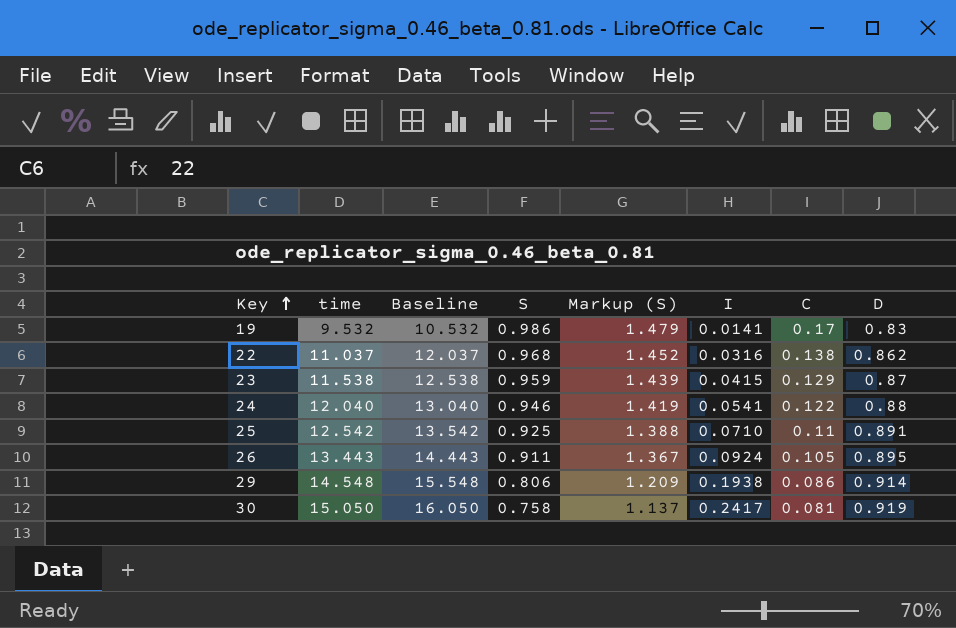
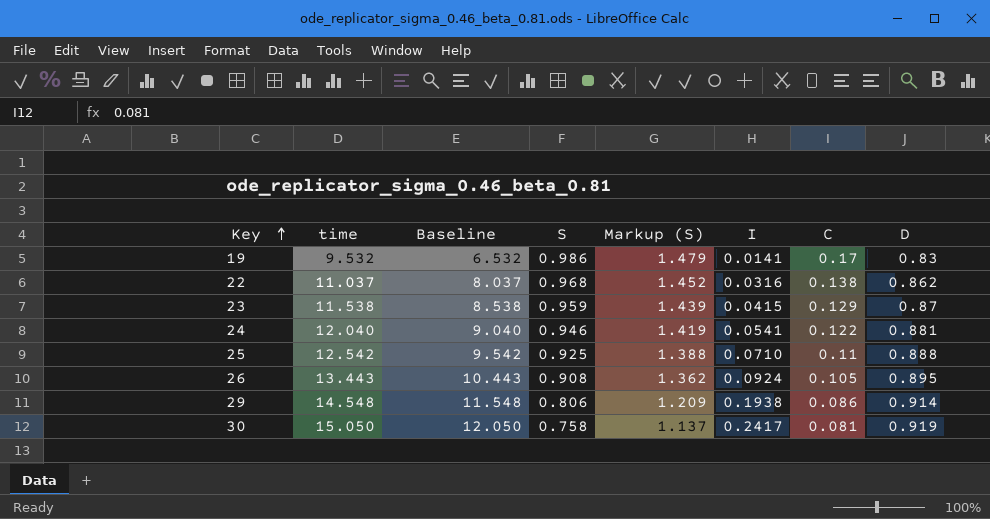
column Baseline | formula: [time] + 1 -> [time] - 3
24 | D: 0.88 -> 0.881
25 | D: 0.891 -> 0.888
26 | S: 0.911 -> 0.908
26 | Markup (S): 1.367 -> 1.362

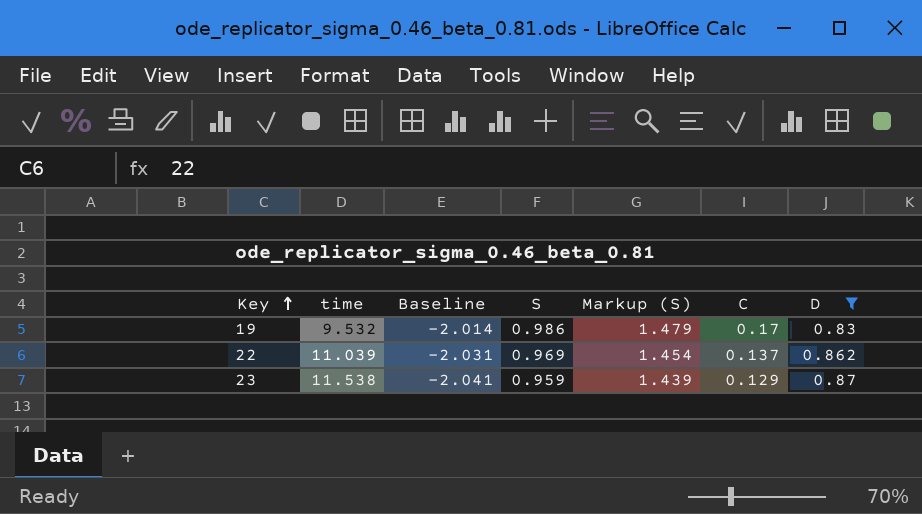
filter: none -> D <= 0.87
column I | position: 6 -> none
column Baseline | formula: [time] - 3 -> [S] - 3
22 | time: 11.037 -> 11.039
22 | S: 0.968 -> 0.969
22 | Markup (S): 1.452 -> 1.454
22 | C: 0.138 -> 0.137

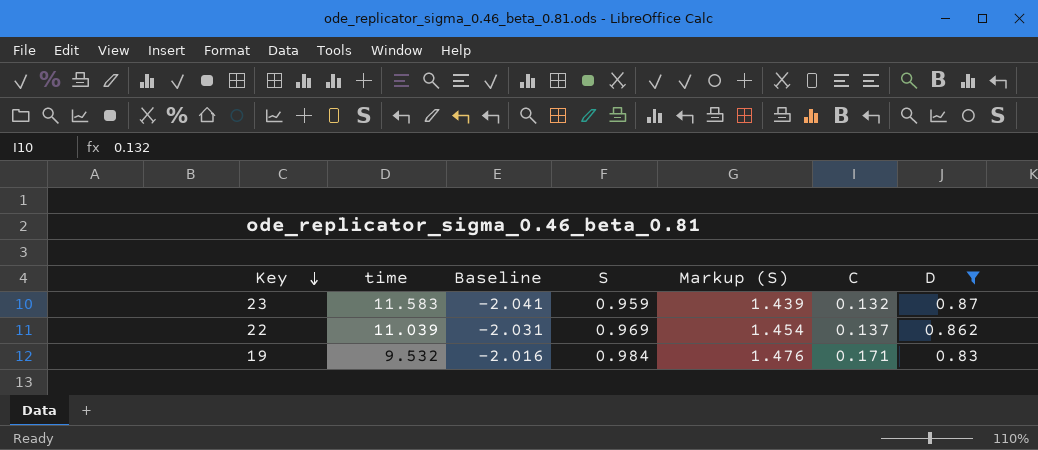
row order: Key ascending -> Key descending
23 | time: 11.538 -> 11.583
23 | C: 0.129 -> 0.132
19 | Baseline: -2.014 -> -2.016
19 | S: 0.986 -> 0.984
19 | Markup (S): 1.479 -> 1.476
19 | C: 0.17 -> 0.171

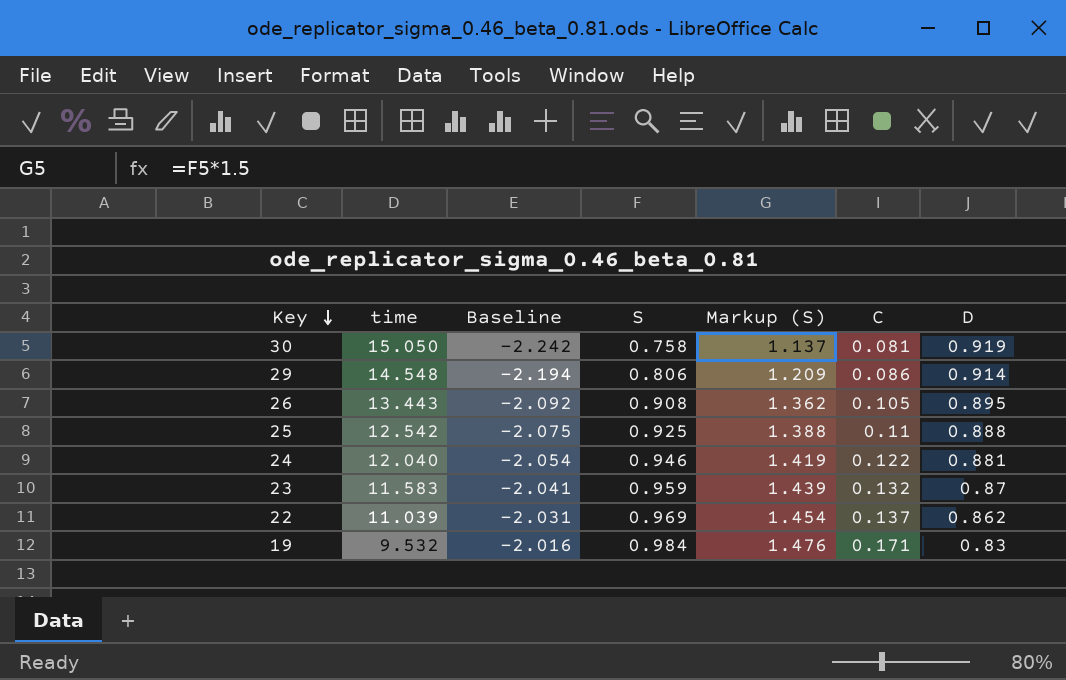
filter: D <= 0.87 -> none

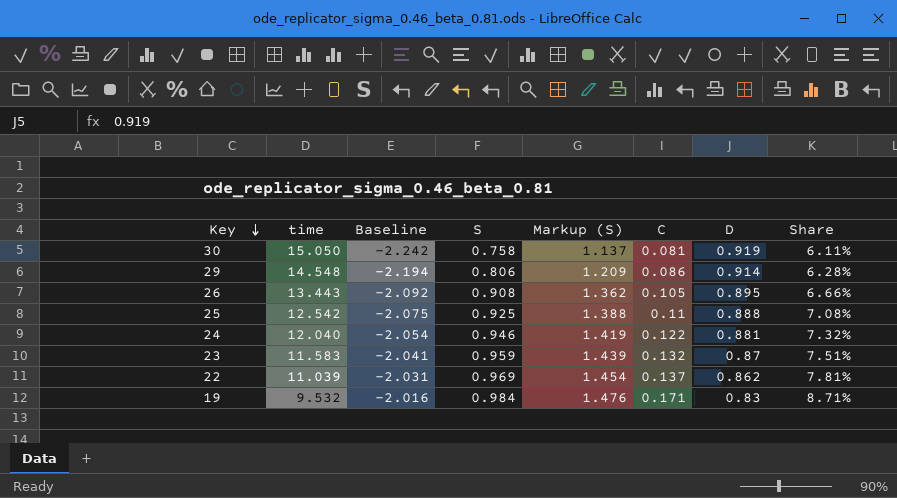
column Share | formula: none -> [D] / [time]

